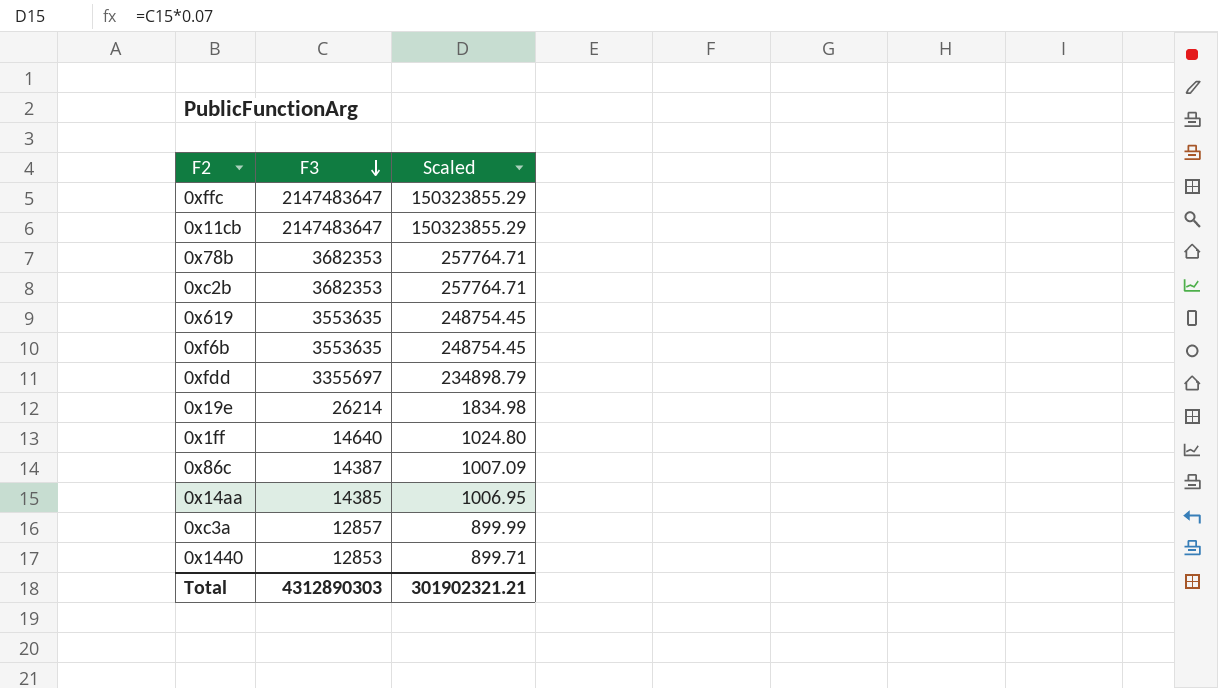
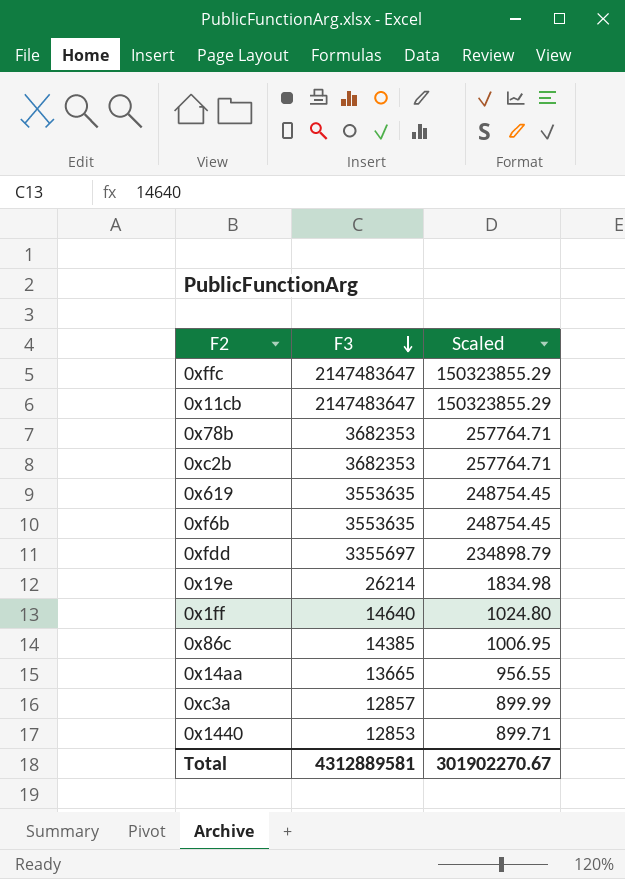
0x86c | F3: 14387 -> 14385
0x86c | Scaled: 1007.09 -> 1006.95
0x14aa | F3: 14385 -> 13665
0x14aa | Scaled: 1006.95 -> 956.55
Total | F3: 4312890303 -> 4312889581
Total | Scaled: 301902321.21 -> 301902270.67

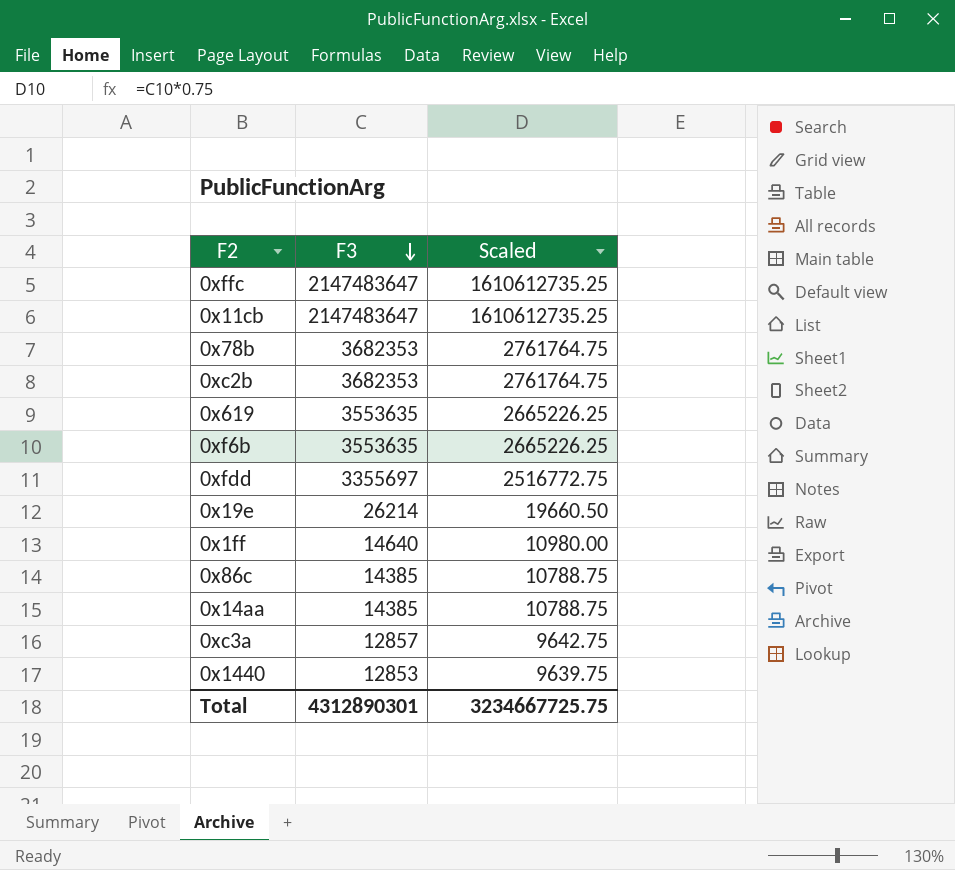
column Scaled | formula: [F3] * 0.07 -> [F3] * 0.75
0x14aa | F3: 13665 -> 14385
Total | F3: 4312889581 -> 4312890301
Total | Scaled: 301902270.67 -> 3234667725.75

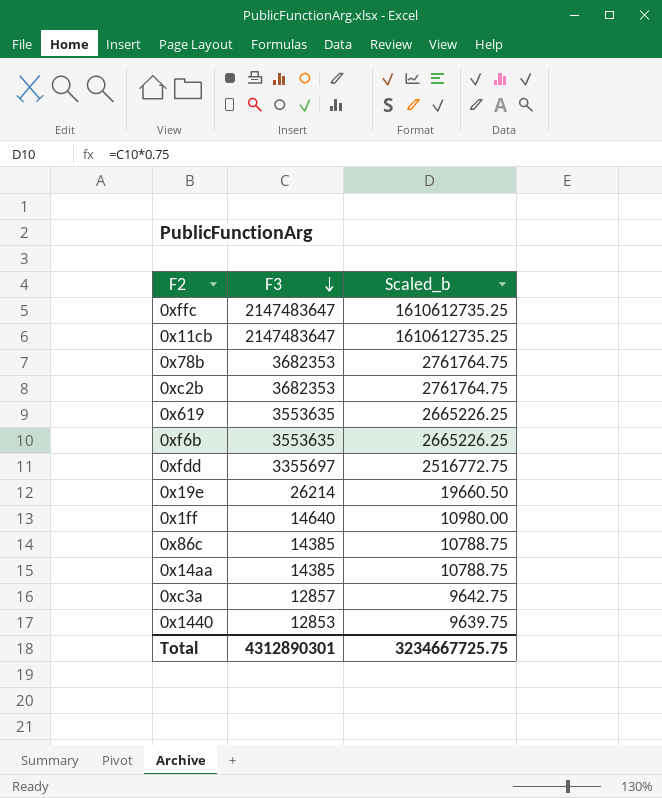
column name: Scaled -> Scaled_b

